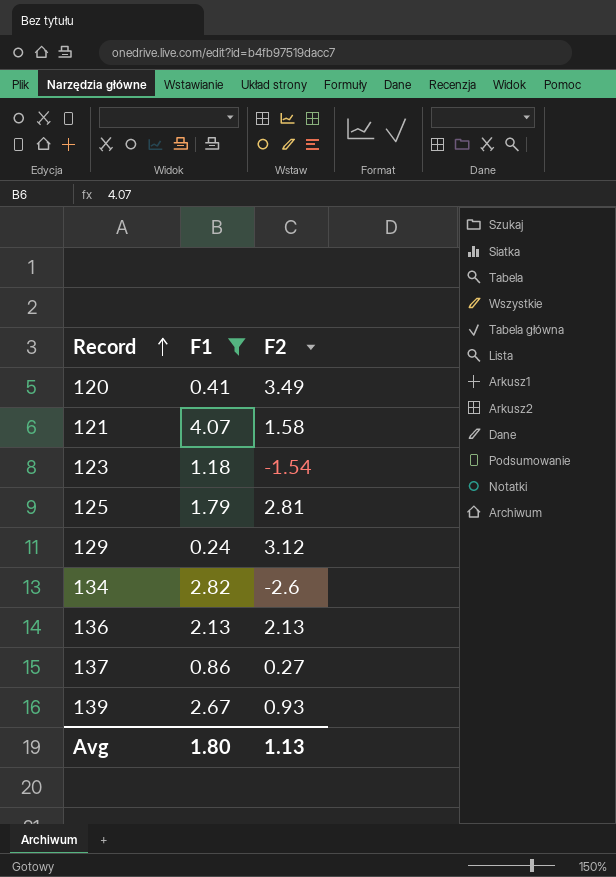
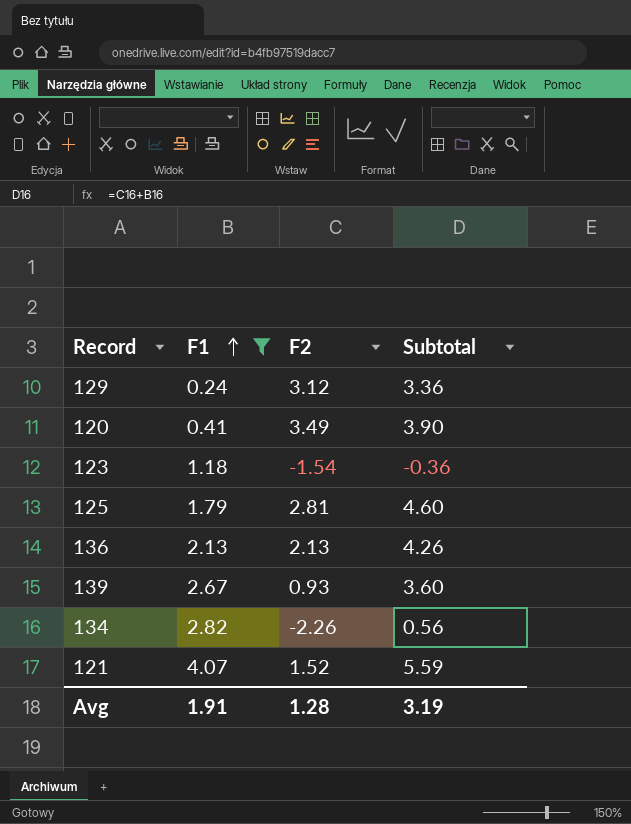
row order: Record ascending -> F1 ascending
column Subtotal | formula: none -> [F1] + [F2]
row 137: 0.86 | 0.27 -> none
134 | F2: -2.6 -> -2.26
121 | F2: 1.58 -> 1.52
Avg | F1: 1.80 -> 1.91
Avg | F2: 1.13 -> 1.28

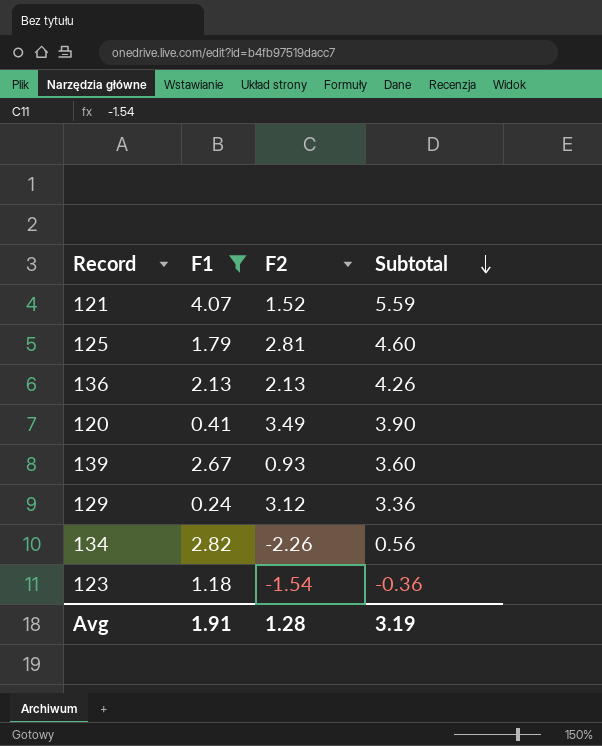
row order: F1 ascending -> Subtotal descending

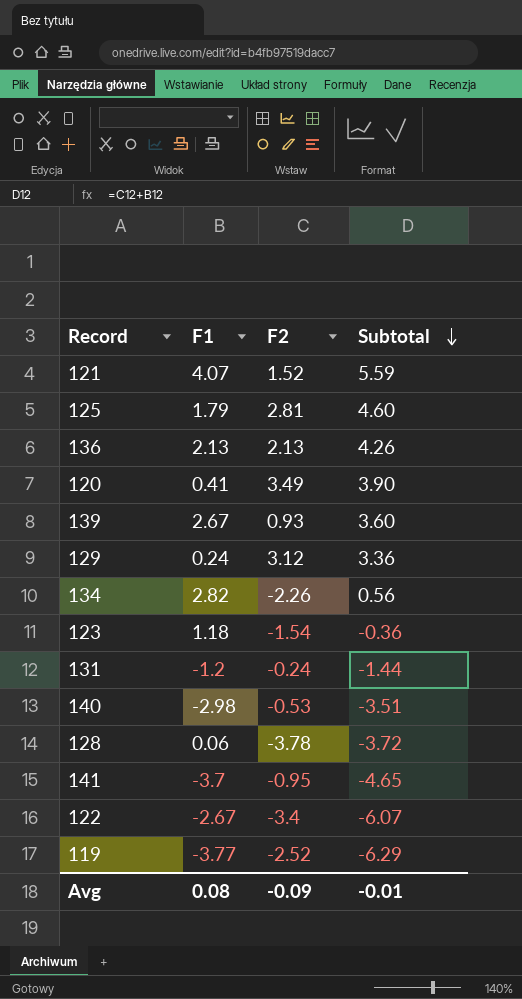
filter: F1 >= 0.24 -> none
Avg | F1: 1.91 -> 0.08
Avg | F2: 1.28 -> -0.09
Avg | Subtotal: 3.19 -> -0.01

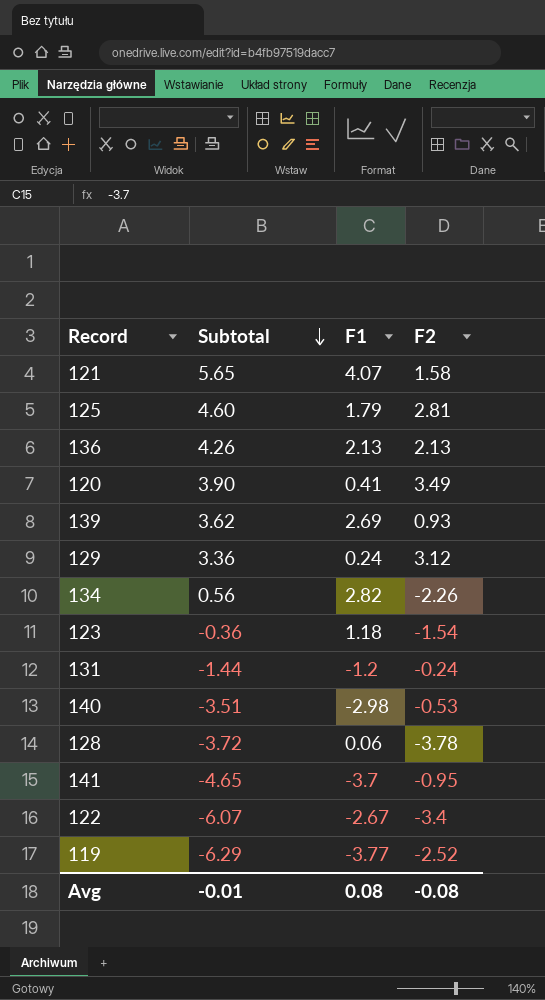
column Subtotal | position: 4 -> 2
121 | Subtotal: 5.59 -> 5.65
121 | F2: 1.52 -> 1.58
139 | Subtotal: 3.60 -> 3.62
139 | F1: 2.67 -> 2.69
Avg | F2: -0.09 -> -0.08

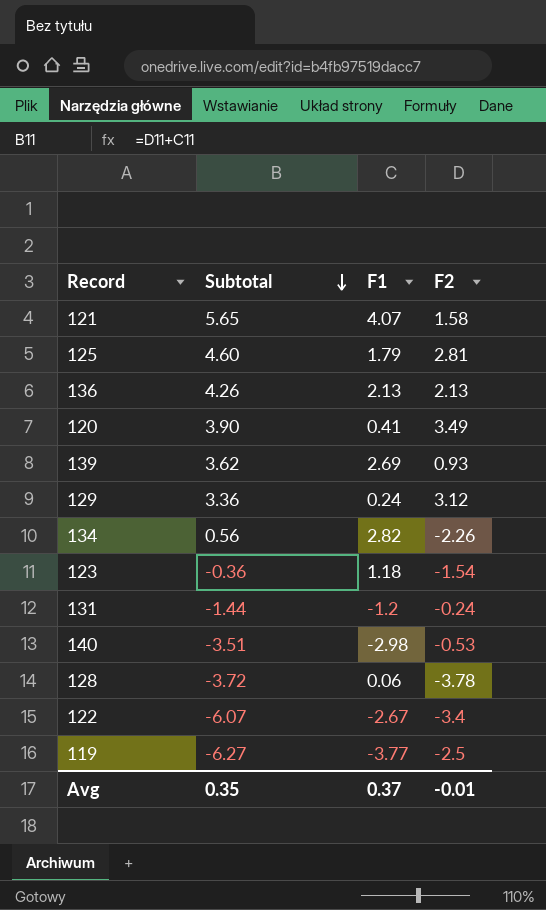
row 141: -4.65 | -3.7 | -0.95 -> none
119 | Subtotal: -6.29 -> -6.27
119 | F2: -2.52 -> -2.5
Avg | Subtotal: -0.01 -> 0.35
Avg | F1: 0.08 -> 0.37
Avg | F2: -0.08 -> -0.01

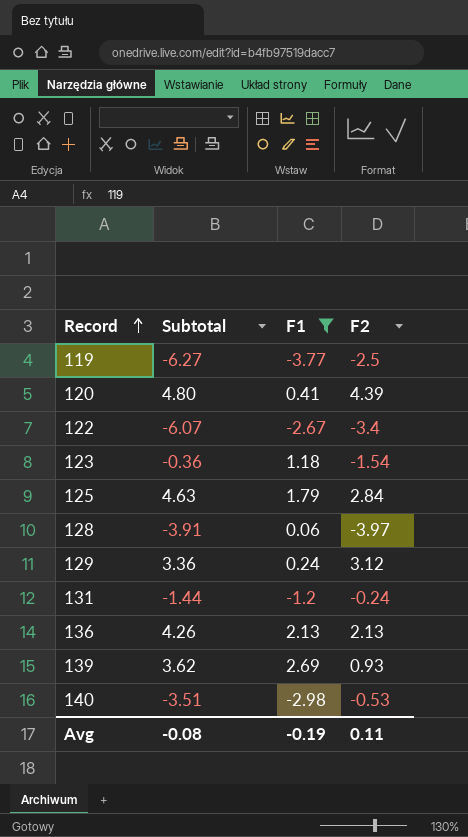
filter: none -> F1 <= 2.69
row order: Subtotal descending -> Record ascending
120 | Subtotal: 3.90 -> 4.80
120 | F2: 3.49 -> 4.39
125 | Subtotal: 4.60 -> 4.63
125 | F2: 2.81 -> 2.84
128 | Subtotal: -3.72 -> -3.91
128 | F2: -3.78 -> -3.97
Avg | Subtotal: 0.35 -> -0.08
Avg | F1: 0.37 -> -0.19
Avg | F2: -0.01 -> 0.11

